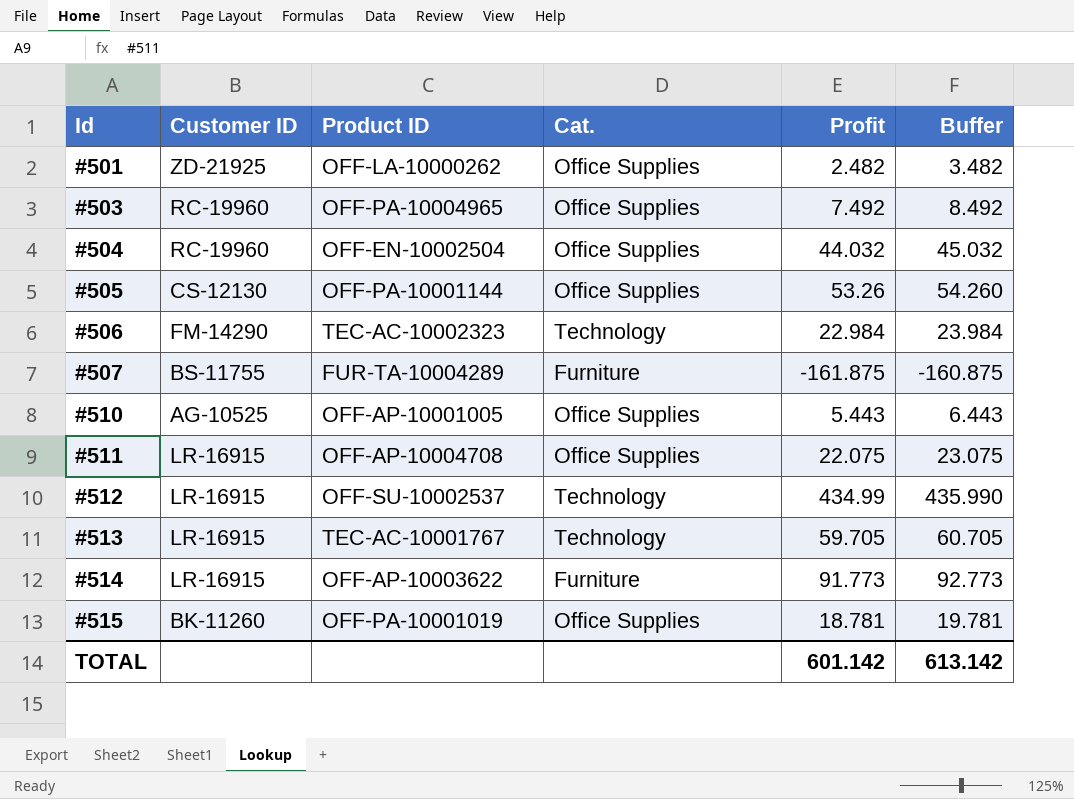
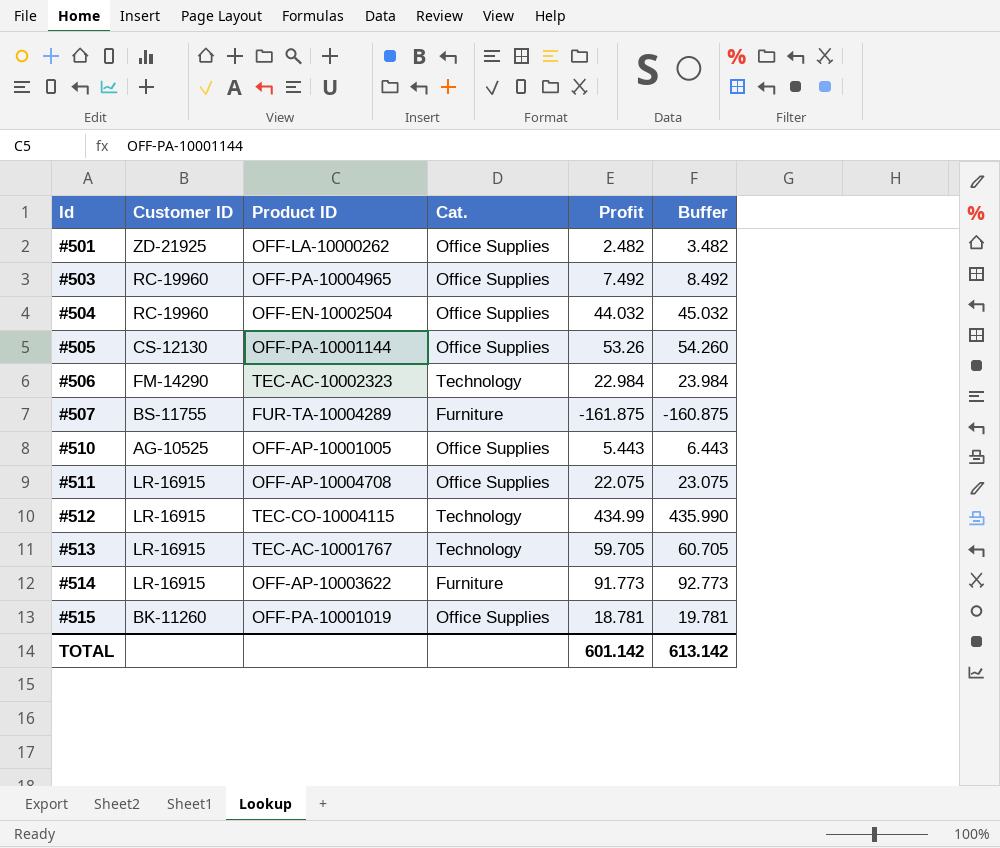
#512 | Product ID: OFF-SU-10002537 -> TEC-CO-10004115

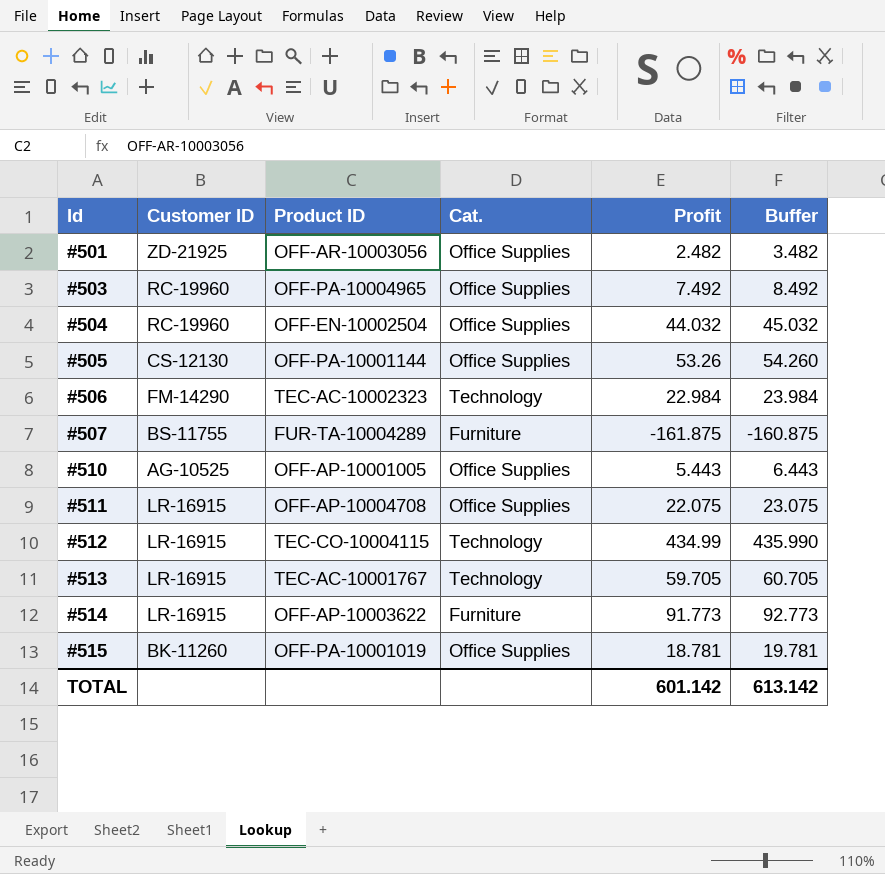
#501 | Product ID: OFF-LA-10000262 -> OFF-AR-10003056

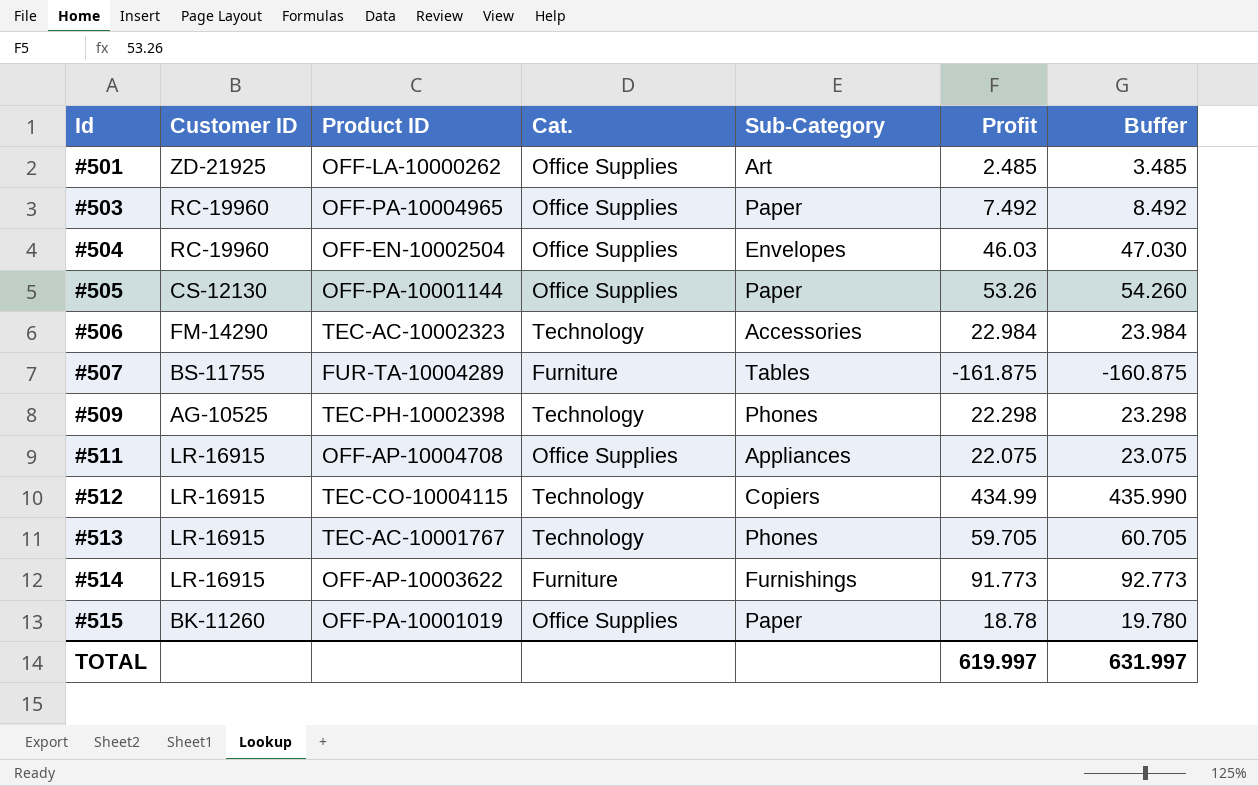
column Sub-Category | position: none -> 5
row #510: AG-10525 | OFF-AP-10001005 | Office Supplies | 5.443 | 6.443 -> none
#501 | Product ID: OFF-AR-10003056 -> OFF-LA-10000262
#501 | Profit: 2.482 -> 2.485
#501 | Buffer: 3.482 -> 3.485
#504 | Profit: 44.032 -> 46.03
#504 | Buffer: 45.032 -> 47.030
row #509: none -> AG-10525 | TEC-PH-10002398 | Technology | Phones | 22.298 | 23.298
#515 | Profit: 18.781 -> 18.78
#515 | Buffer: 19.781 -> 19.780
TOTAL | Profit: 601.142 -> 619.997
TOTAL | Buffer: 613.142 -> 631.997

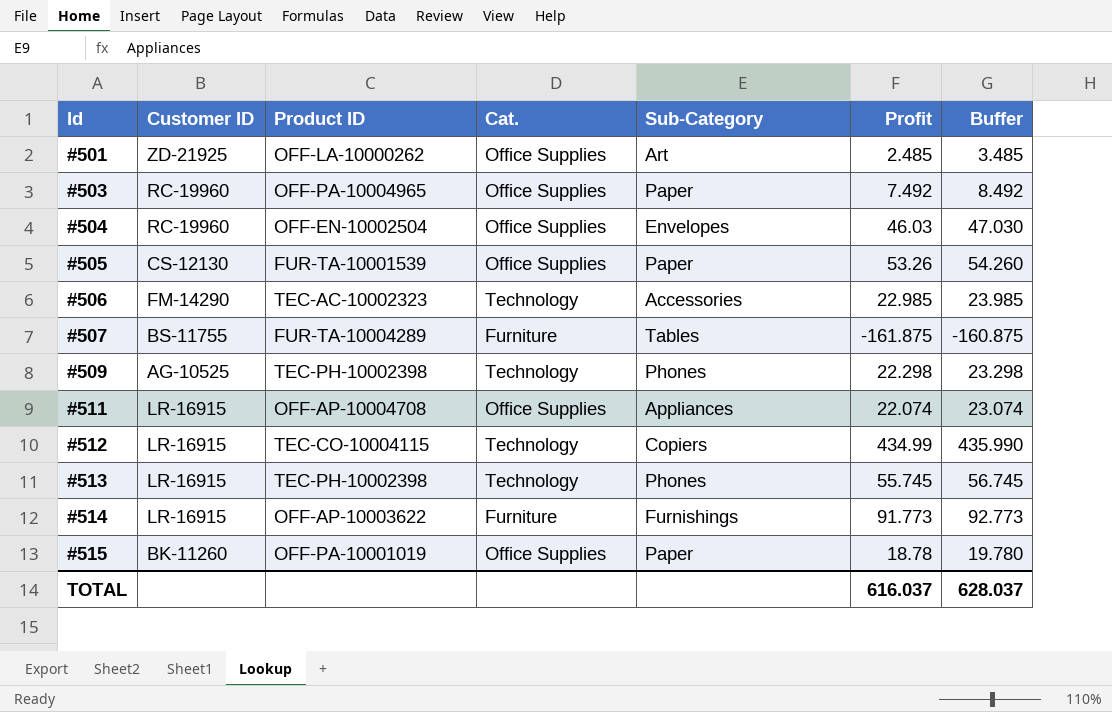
#505 | Product ID: OFF-PA-10001144 -> FUR-TA-10001539
#506 | Profit: 22.984 -> 22.985
#506 | Buffer: 23.984 -> 23.985
#511 | Profit: 22.075 -> 22.074
#511 | Buffer: 23.075 -> 23.074
#513 | Product ID: TEC-AC-10001767 -> TEC-PH-10002398
#513 | Profit: 59.705 -> 55.745
#513 | Buffer: 60.705 -> 56.745
TOTAL | Profit: 619.997 -> 616.037
TOTAL | Buffer: 631.997 -> 628.037

